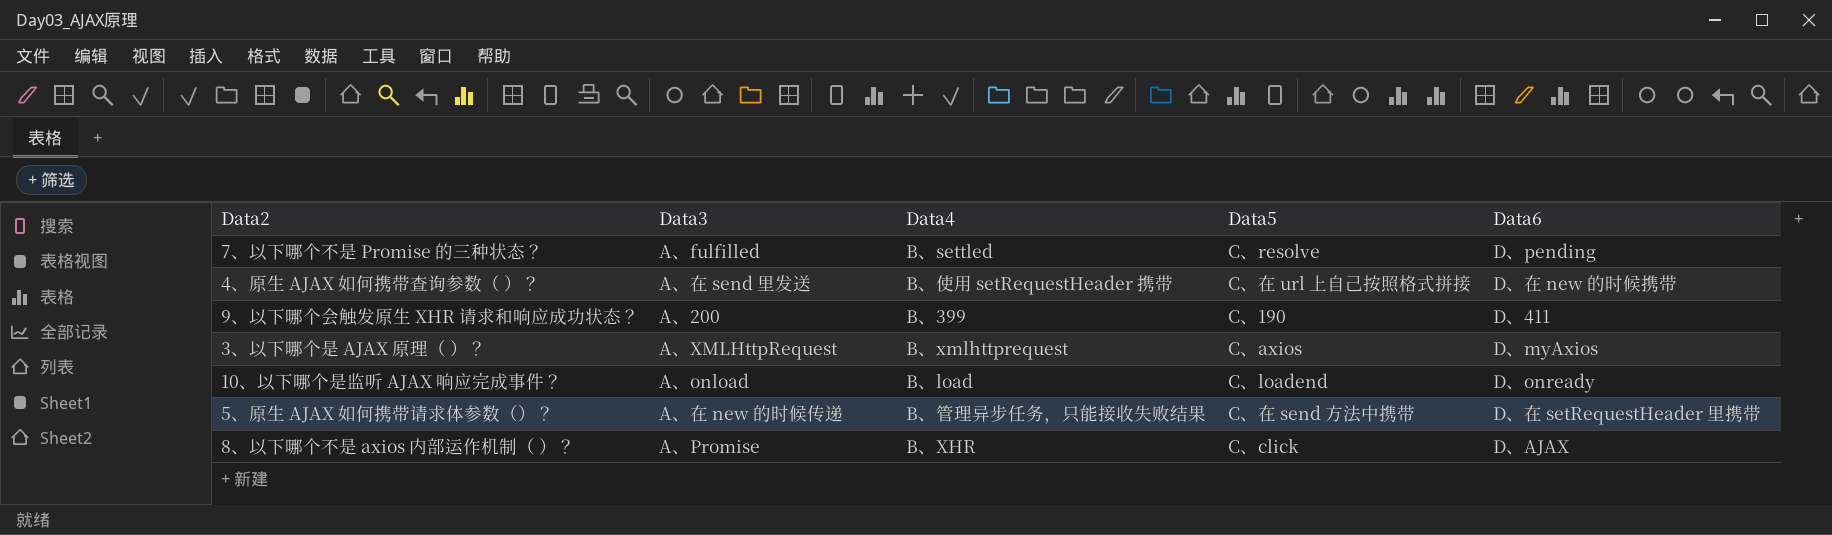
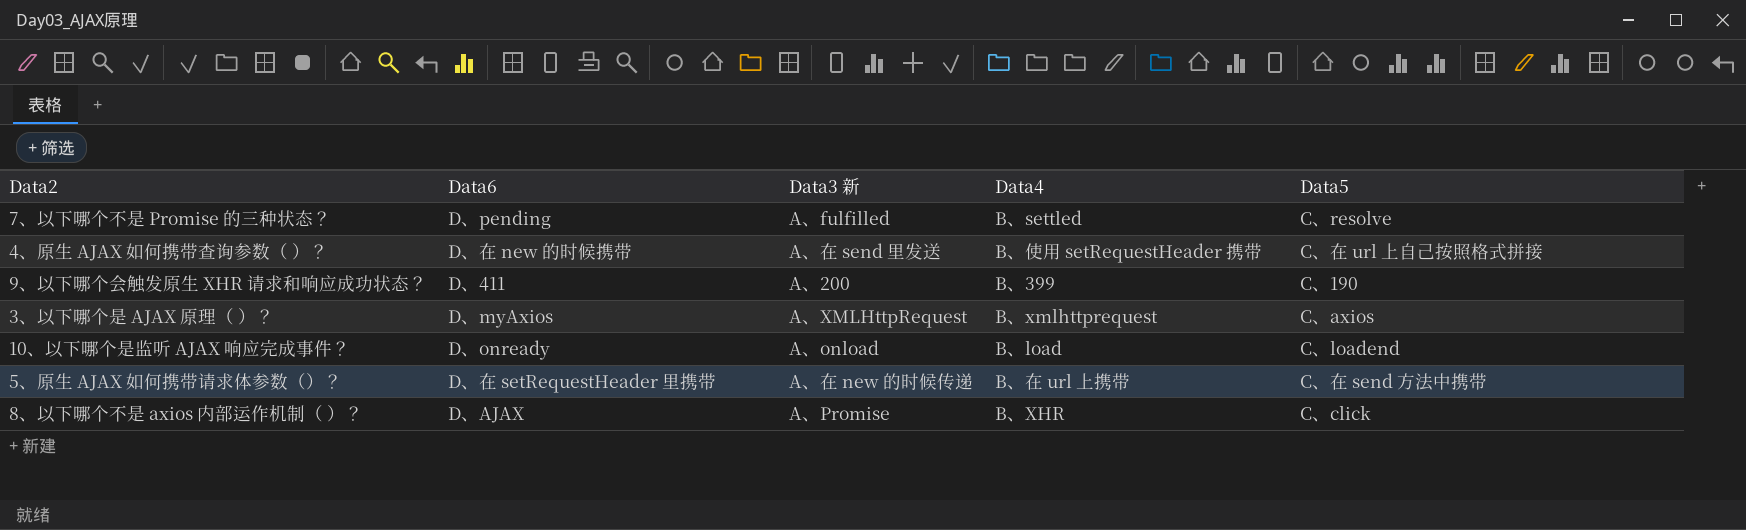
column Data6 | position: 5 -> 2
column name: Data3 -> Data3 新
5、原生 AJAX 如何携带请求体参数（）？ | Data4: B、管理异步任务，只能接收失败结果 -> B、在 url 上携带

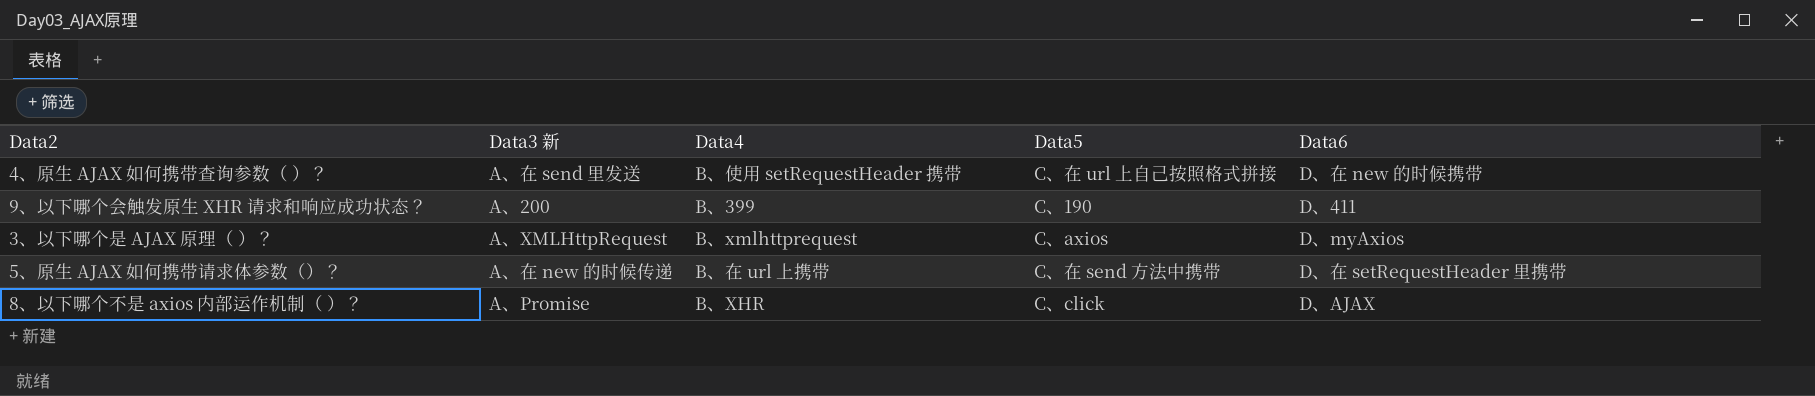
column Data6 | position: 2 -> 5
row 7、以下哪个不是 Promise 的三种状态？: D、pending | A、fulfilled | B、settled | C、resolve -> none
row 10、以下哪个是监听 AJAX 响应完成事件？: D、onready | A、onload | B、load | C、loadend -> none

